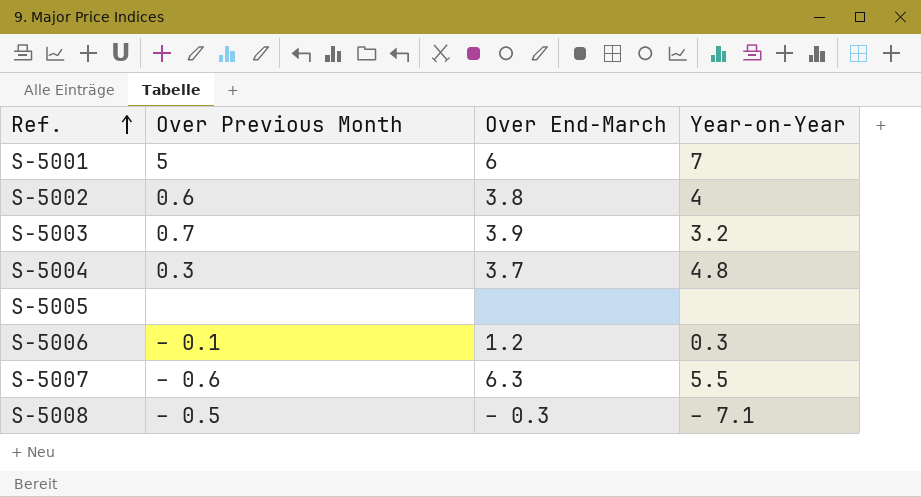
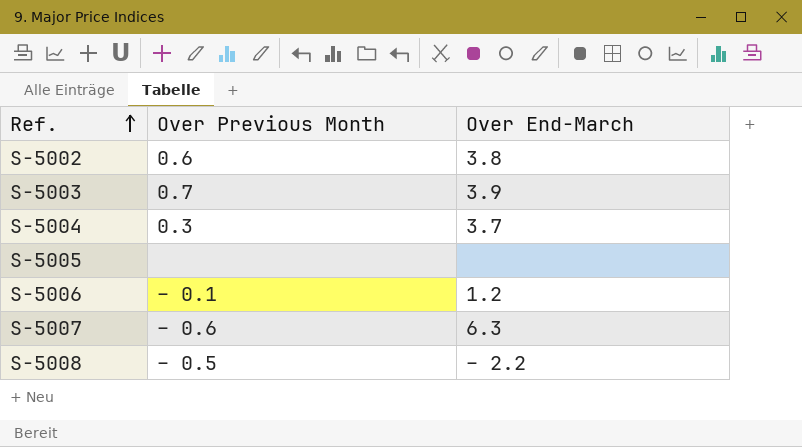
column Year-on-Year | position: 4 -> none
row S-5001: 5 | 6 | 7 -> none
S-5008 | Over End-March: – 0.3 -> – 2.2

